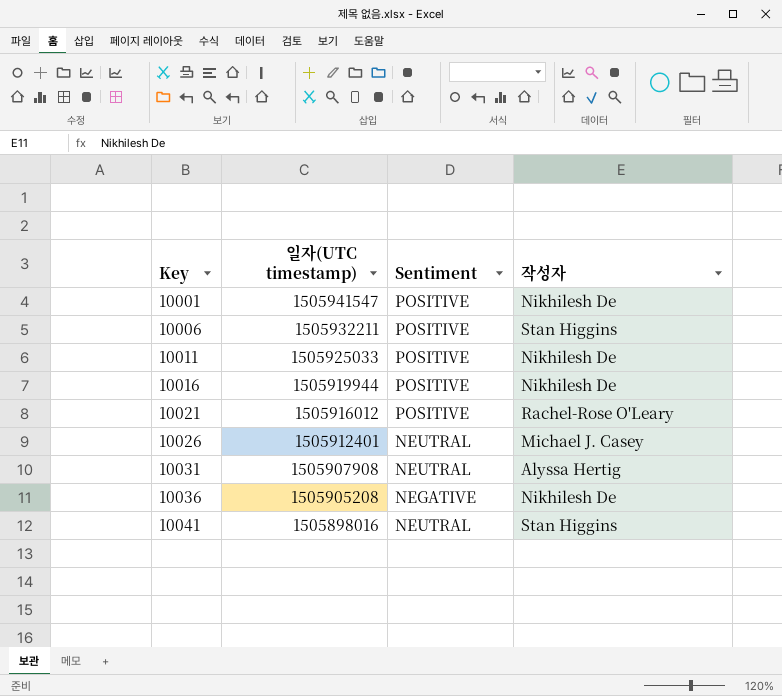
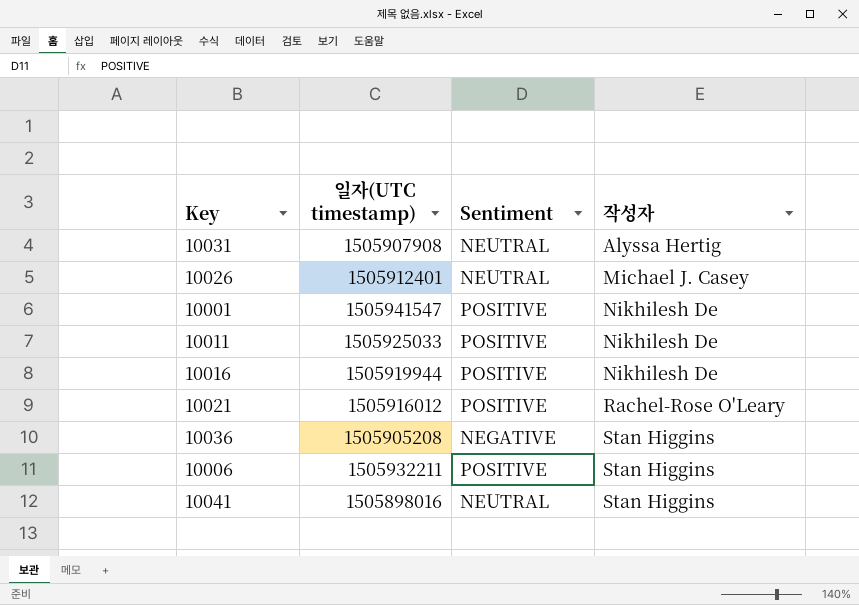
row order: Key ascending -> 작성자 ascending
10036 | 작성자: Nikhilesh De -> Stan Higgins

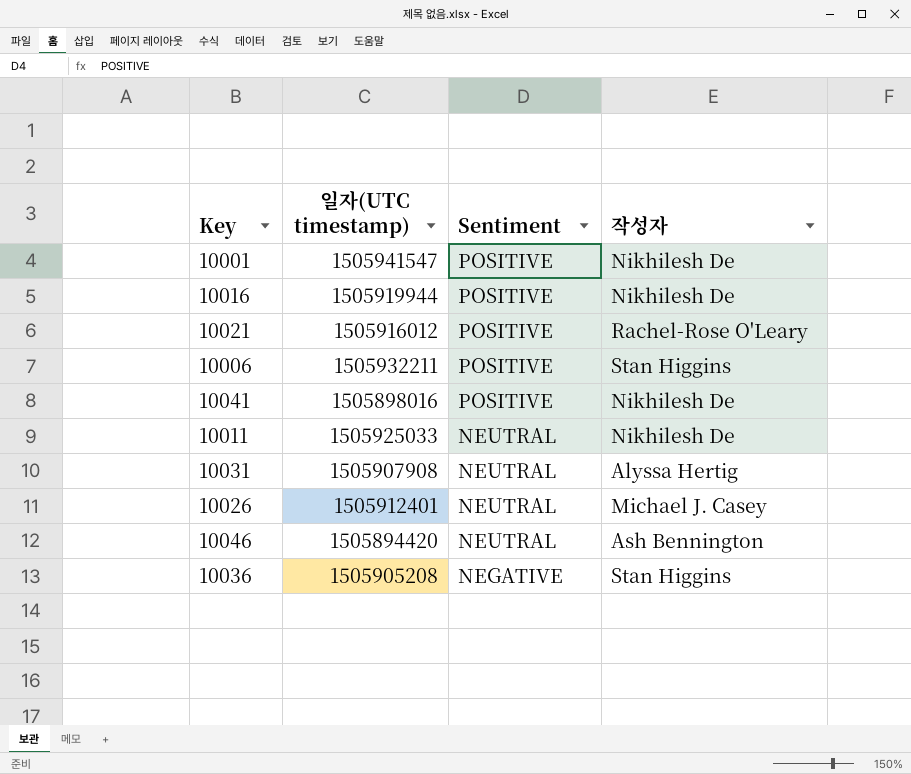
row order: 작성자 ascending -> Sentiment descending
10041 | Sentiment: NEUTRAL -> POSITIVE
10041 | 작성자: Stan Higgins -> Nikhilesh De
10011 | Sentiment: POSITIVE -> NEUTRAL
row 10046: none -> 1505894420 | NEUTRAL | Ash Bennington

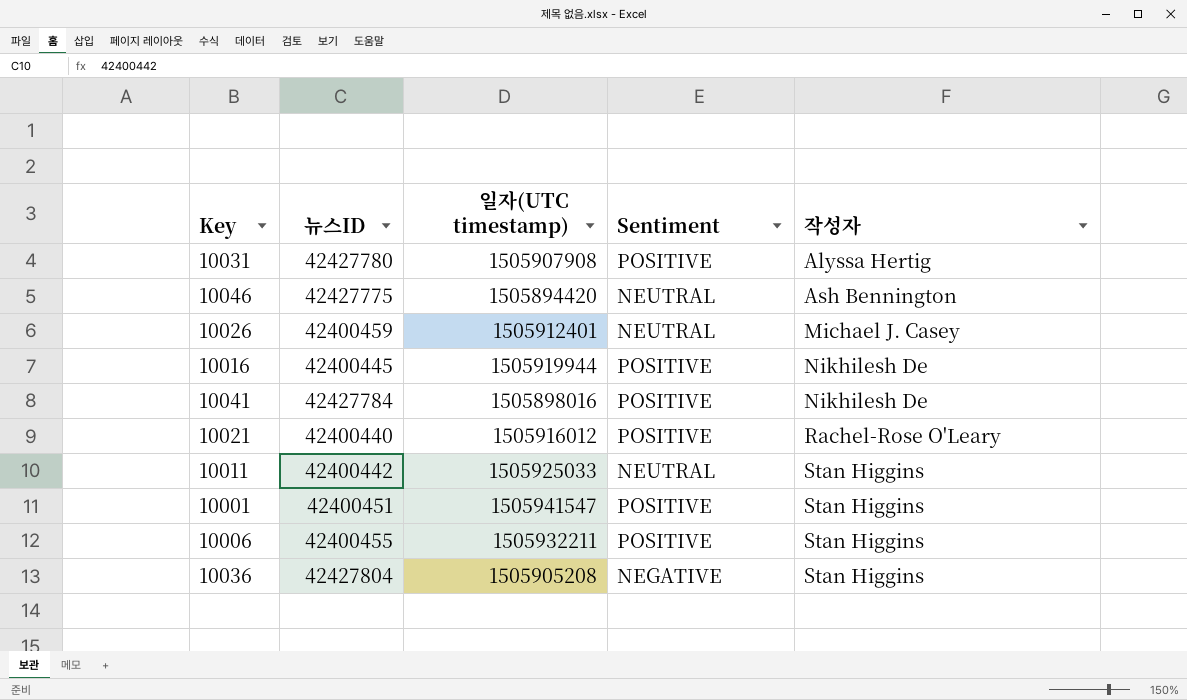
row order: Sentiment descending -> 작성자 ascending
column 뉴스ID | position: none -> 2
10031 | Sentiment: NEUTRAL -> POSITIVE
10011 | 작성자: Nikhilesh De -> Stan Higgins
10001 | 작성자: Nikhilesh De -> Stan Higgins

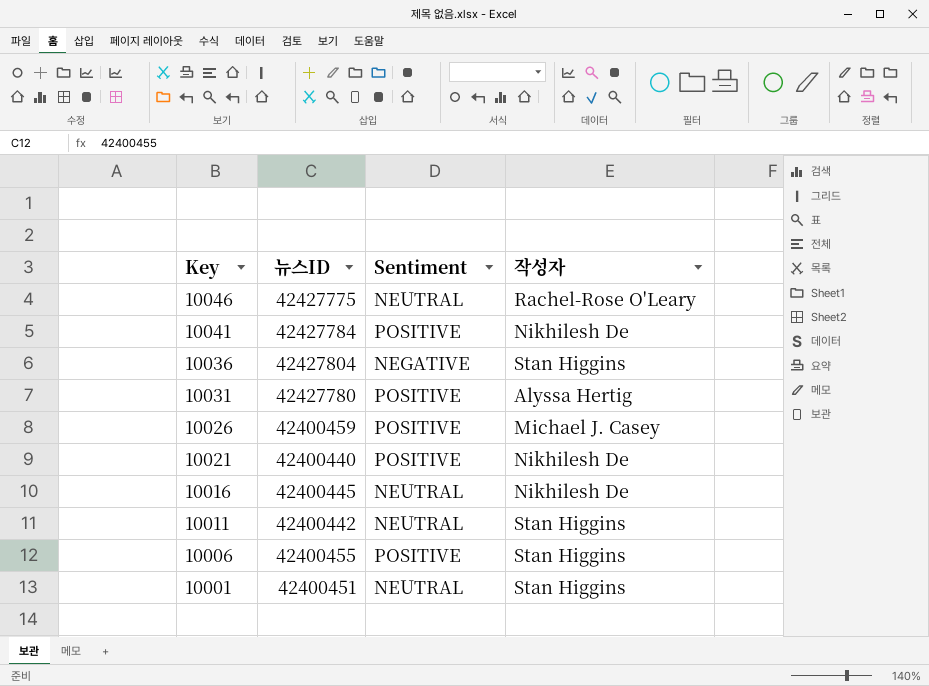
row order: 작성자 ascending -> Key descending
column 일자(UTC timestamp) | position: 3 -> none
10046 | 작성자: Ash Bennington -> Rachel-Rose O'Leary
10026 | Sentiment: NEUTRAL -> POSITIVE
10021 | 작성자: Rachel-Rose O'Leary -> Nikhilesh De
10016 | Sentiment: POSITIVE -> NEUTRAL
10001 | Sentiment: POSITIVE -> NEUTRAL

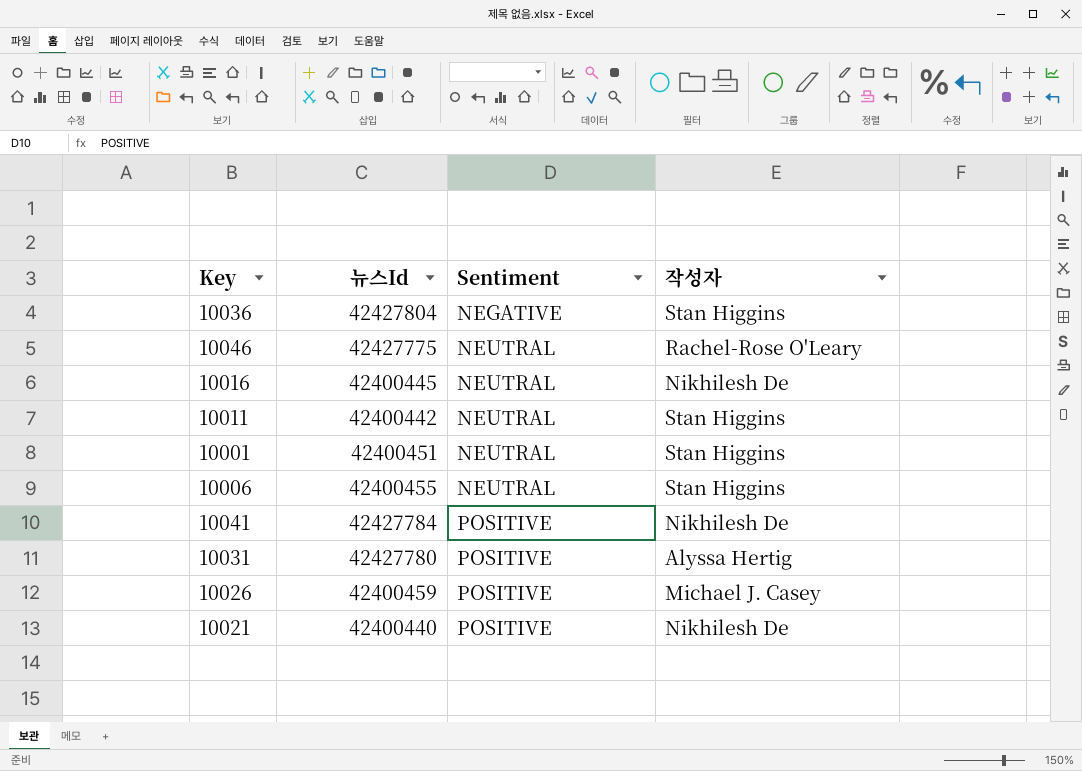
row order: Key descending -> Sentiment ascending
column name: 뉴스ID -> 뉴스Id
10006 | Sentiment: POSITIVE -> NEUTRAL

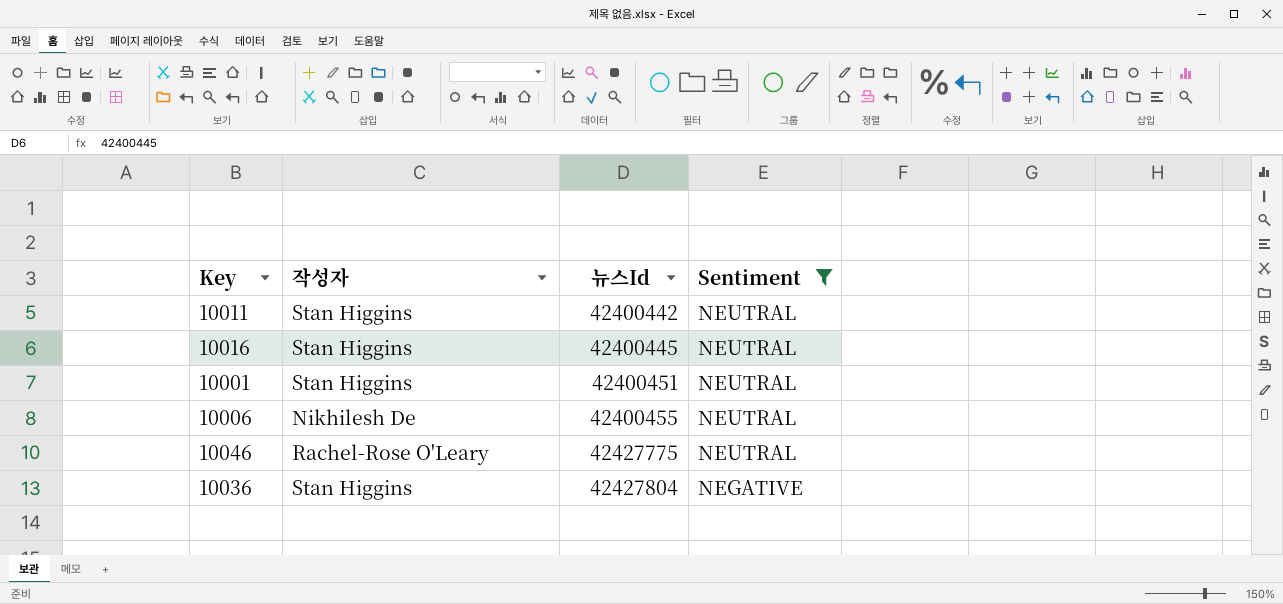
filter: none -> Sentiment != POSITIVE
row order: Sentiment ascending -> 뉴스Id ascending
column 작성자 | position: 4 -> 2
10016 | 작성자: Nikhilesh De -> Stan Higgins
10006 | 작성자: Stan Higgins -> Nikhilesh De

